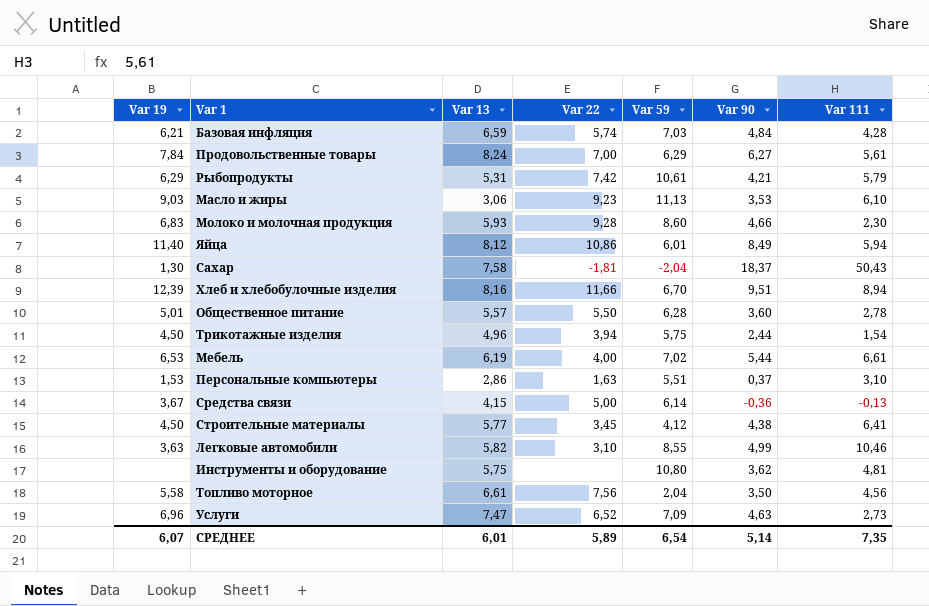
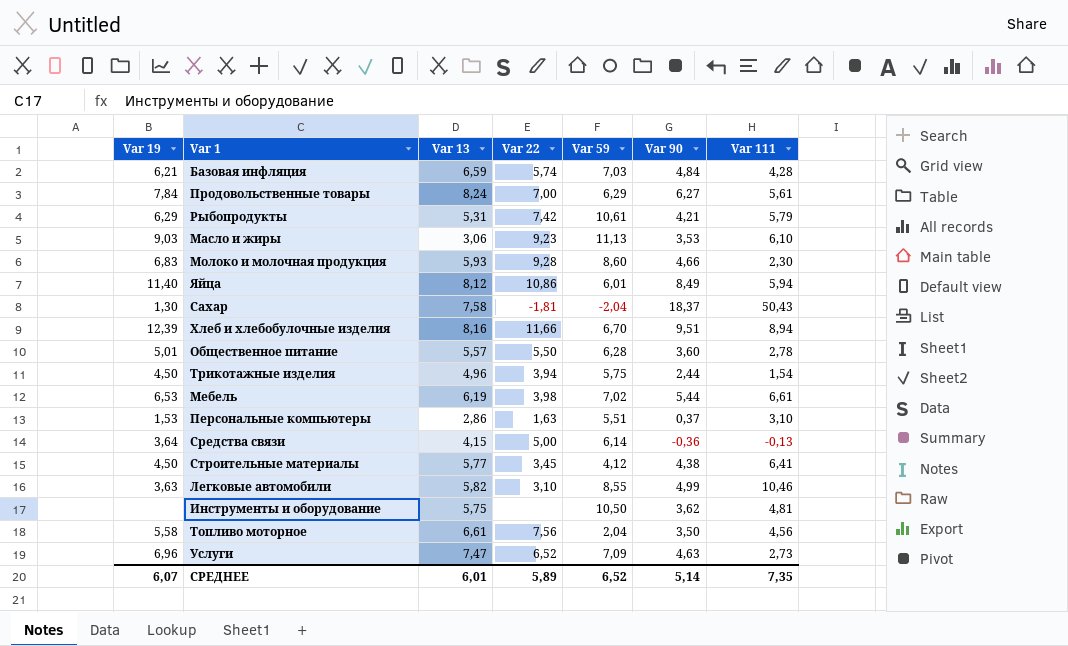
Мебель | Var 22: 4,00 -> 3,98
Средства связи | Var 19: 3,67 -> 3,64
Инструменты и оборудование | Var 59: 10,80 -> 10,50
СРЕДНЕЕ | Var 59: 6,54 -> 6,52

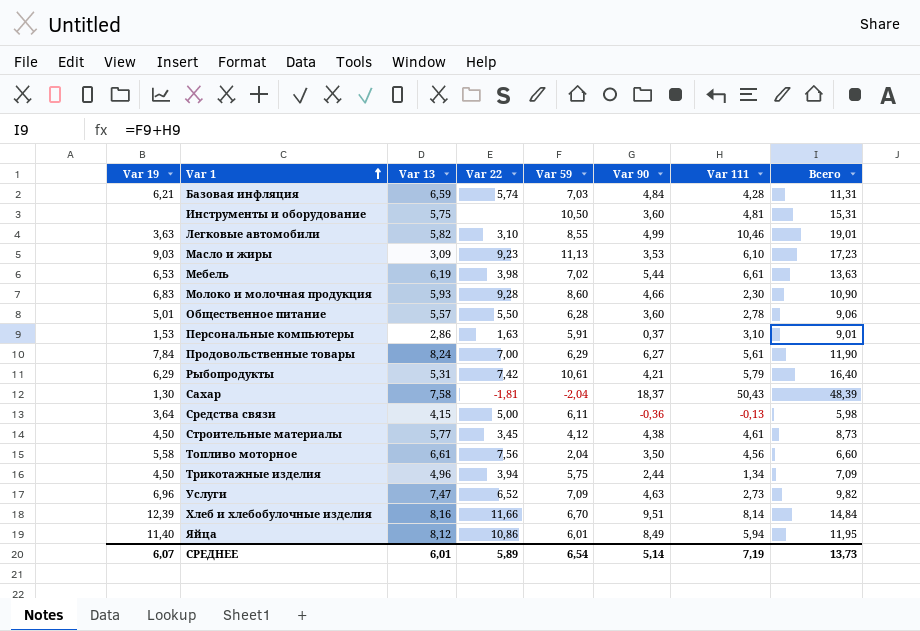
row order: none -> Var 1 ascending
column Всего | formula: none -> [Var 59] + [Var 111]
Инструменты и оборудование | Var 90: 3,62 -> 3,60
Масло и жиры | Var 13: 3,06 -> 3,09
Персональные компьютеры | Var 59: 5,51 -> 5,91
Средства связи | Var 59: 6,14 -> 6,11
Строительные материалы | Var 111: 6,41 -> 4,61
Трикотажные изделия | Var 111: 1,54 -> 1,34
Хлеб и хлебобулочные изделия | Var 111: 8,94 -> 8,14
СРЕДНЕЕ | Var 59: 6,52 -> 6,54
СРЕДНЕЕ | Var 111: 7,35 -> 7,19

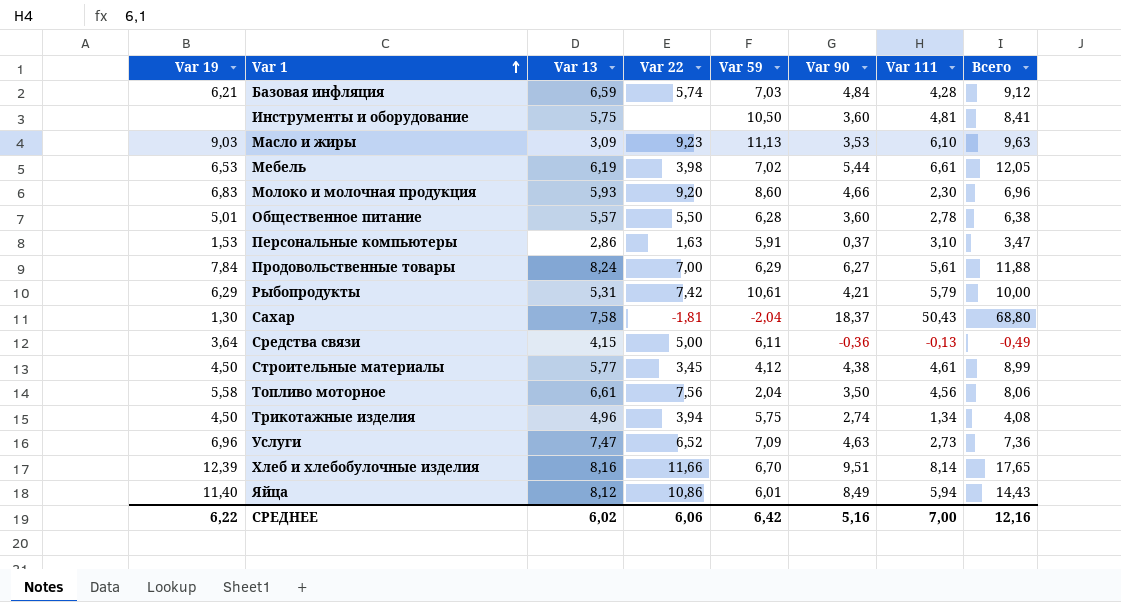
column Всего | formula: [Var 59] + [Var 111] -> [Var 90] + [Var 111]
row Легковые автомобили: 3,63 | 5,82 | 3,10 | 8,55 | 4,99 | 10,46 | 19,01 -> none
Молоко и молочная продукция | Var 22: 9,28 -> 9,20
Трикотажные изделия | Var 90: 2,44 -> 2,74
СРЕДНЕЕ | Var 19: 6,07 -> 6,22
СРЕДНЕЕ | Var 13: 6,01 -> 6,02
СРЕДНЕЕ | Var 22: 5,89 -> 6,06
СРЕДНЕЕ | Var 59: 6,54 -> 6,42
СРЕДНЕЕ | Var 90: 5,14 -> 5,16
СРЕДНЕЕ | Var 111: 7,19 -> 7,00
СРЕДНЕЕ | Всего: 13,73 -> 12,16

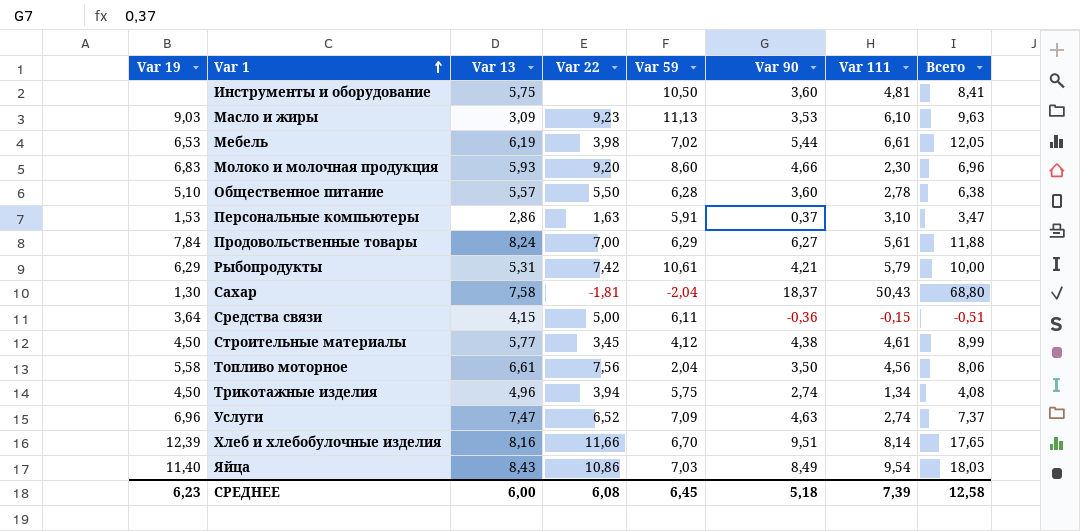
row Базовая инфляция: 6,21 | 6,59 | 5,74 | 7,03 | 4,84 | 4,28 | 9,12 -> none
Общественное питание | Var 19: 5,01 -> 5,10
Средства связи | Var 111: -0,13 -> -0,15
Средства связи | Всего: -0,49 -> -0,51
Услуги | Var 111: 2,73 -> 2,74
Услуги | Всего: 7,36 -> 7,37
Яйца | Var 13: 8,12 -> 8,43
Яйца | Var 59: 6,01 -> 7,03
Яйца | Var 111: 5,94 -> 9,54
Яйца | Всего: 14,43 -> 18,03
СРЕДНЕЕ | Var 19: 6,22 -> 6,23
СРЕДНЕЕ | Var 13: 6,02 -> 6,00
СРЕДНЕЕ | Var 22: 6,06 -> 6,08
СРЕДНЕЕ | Var 59: 6,42 -> 6,45
СРЕДНЕЕ | Var 90: 5,16 -> 5,18
СРЕДНЕЕ | Var 111: 7,00 -> 7,39
СРЕДНЕЕ | Всего: 12,16 -> 12,58

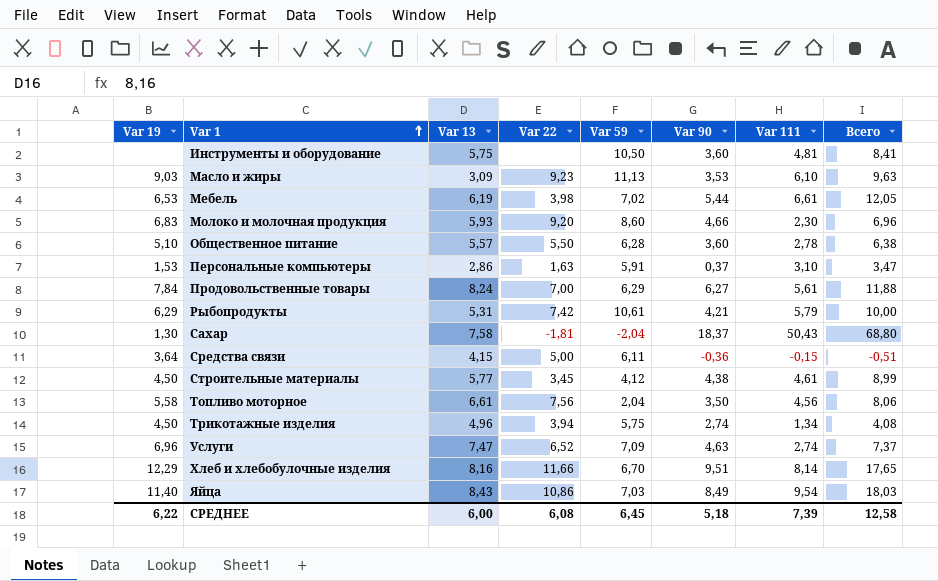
Хлеб и хлебобулочные изделия | Var 19: 12,39 -> 12,29
СРЕДНЕЕ | Var 19: 6,23 -> 6,22

